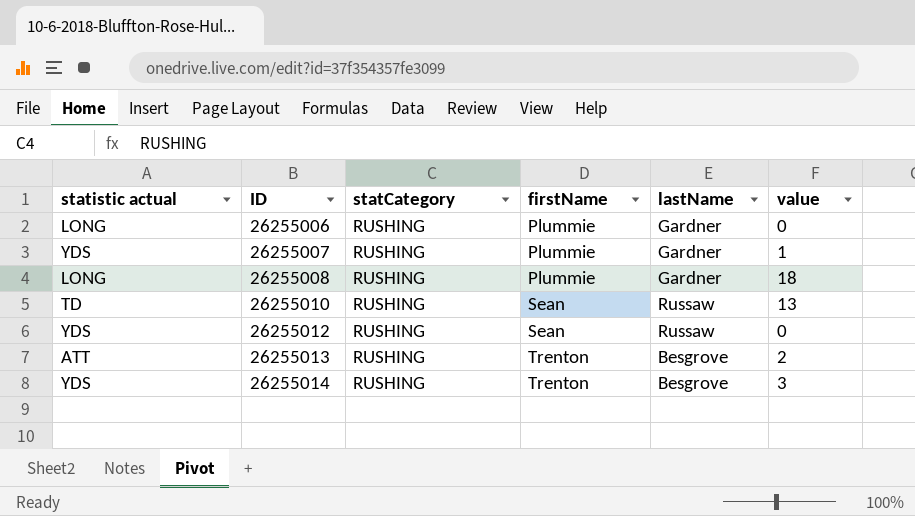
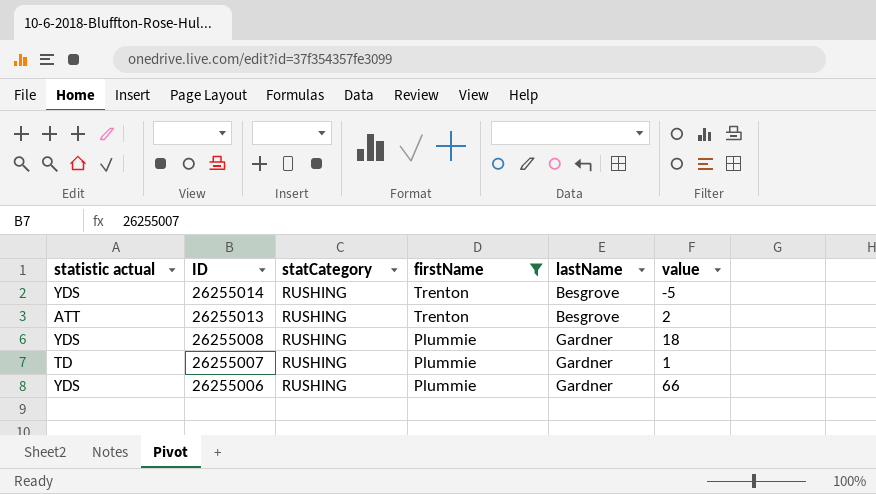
filter: none -> firstName != Sean
row order: ID ascending -> ID descending
26255014 | value: 3 -> -5
26255008 | statistic actual: LONG -> YDS
26255007 | statistic actual: YDS -> TD
26255006 | statistic actual: LONG -> YDS
26255006 | value: 0 -> 66

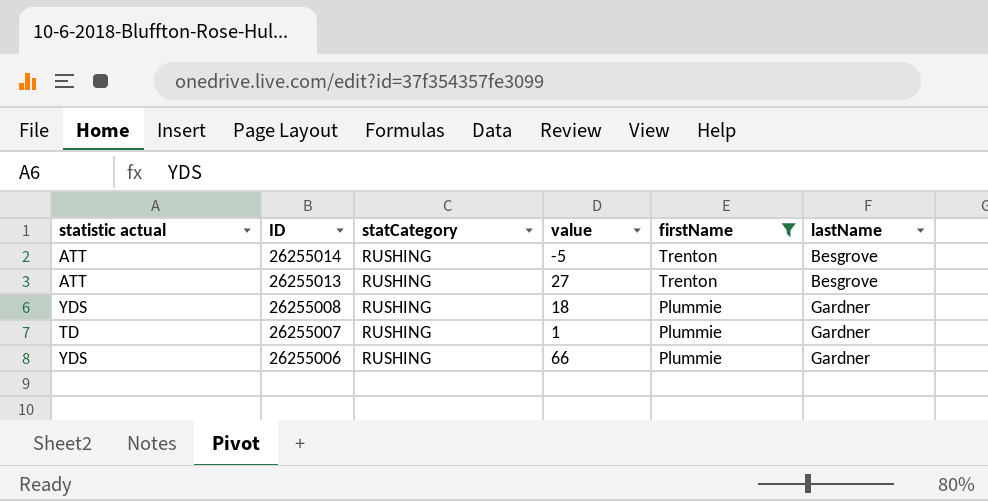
column value | position: 6 -> 4
26255014 | statistic actual: YDS -> ATT
26255013 | value: 2 -> 27

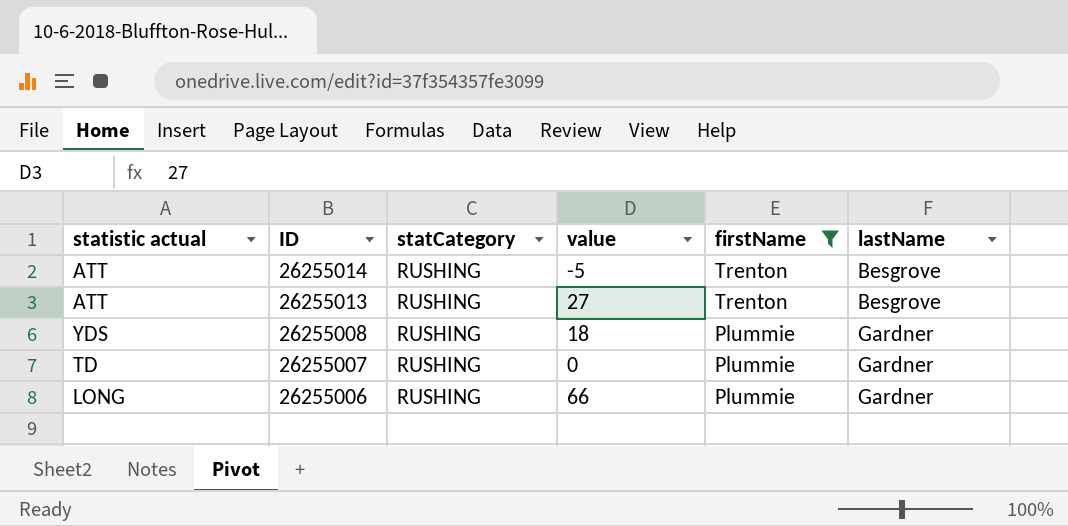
26255007 | value: 1 -> 0
26255006 | statistic actual: YDS -> LONG

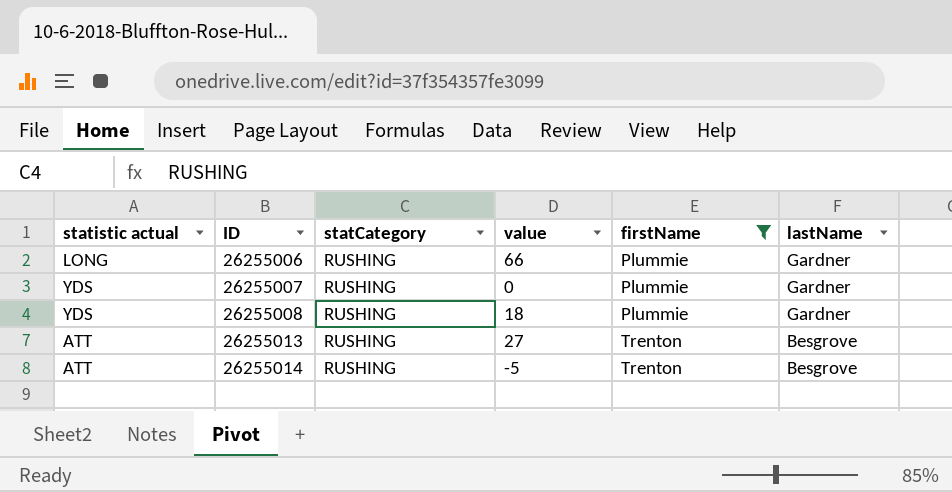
row order: ID descending -> ID ascending
26255007 | statistic actual: TD -> YDS

